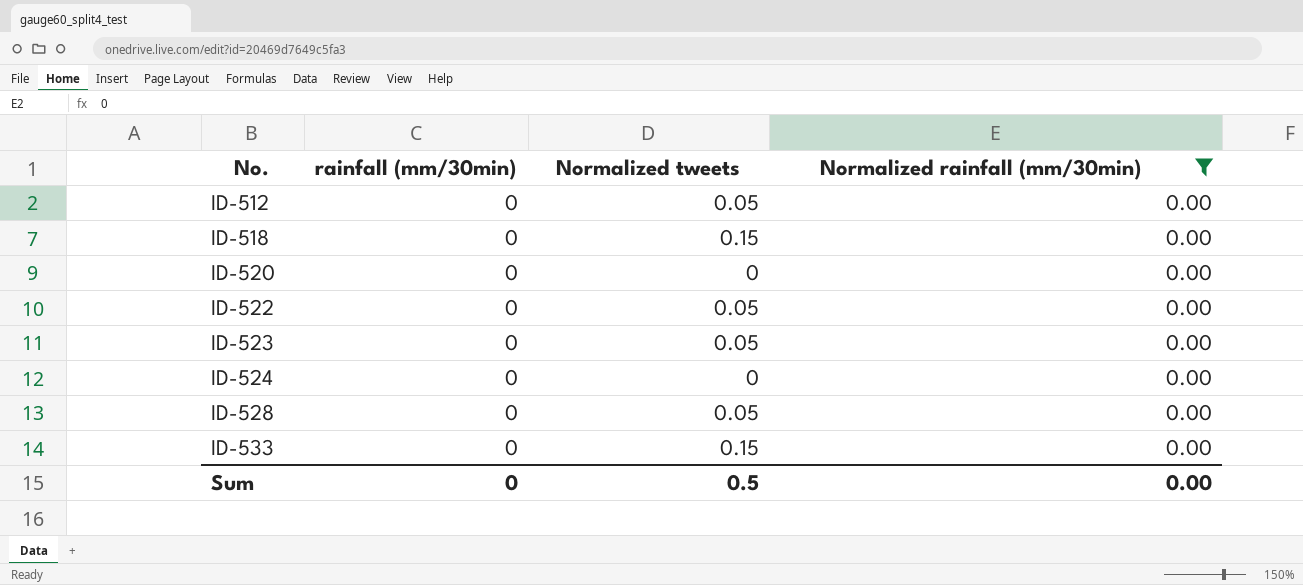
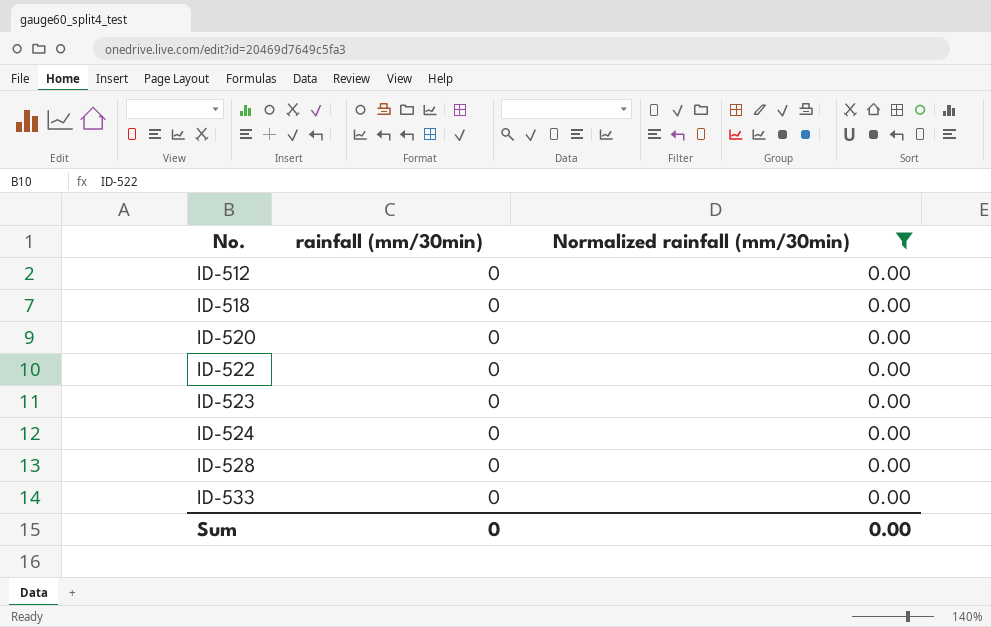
column Normalized tweets | position: 3 -> none

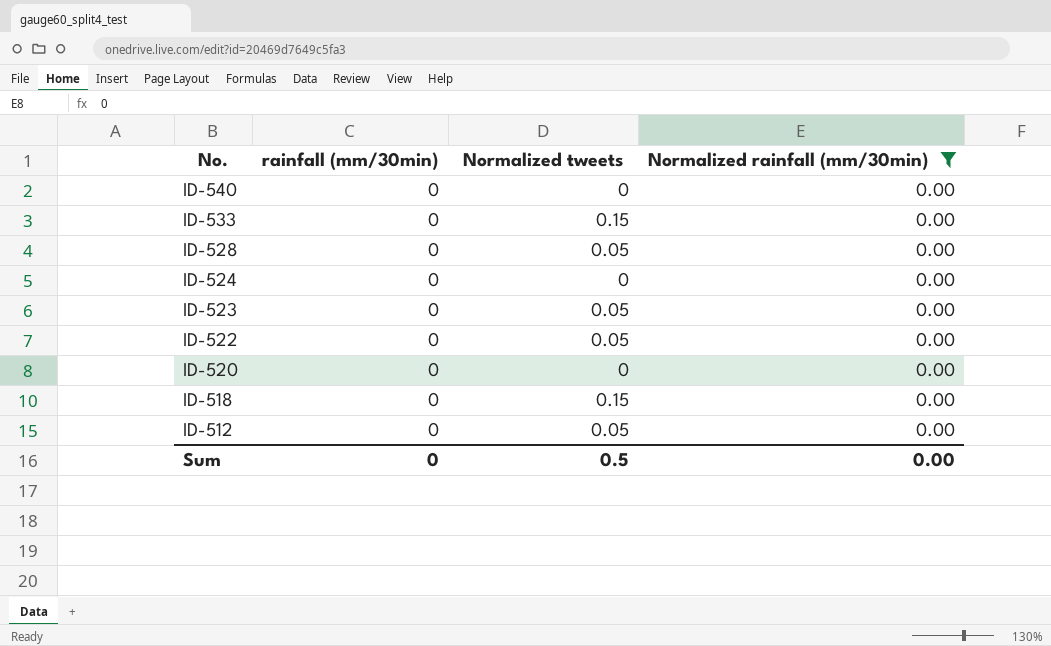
row order: No. ascending -> No. descending
column Normalized tweets | position: none -> 3
row ID-540: none -> 0 | 0 | 0.00

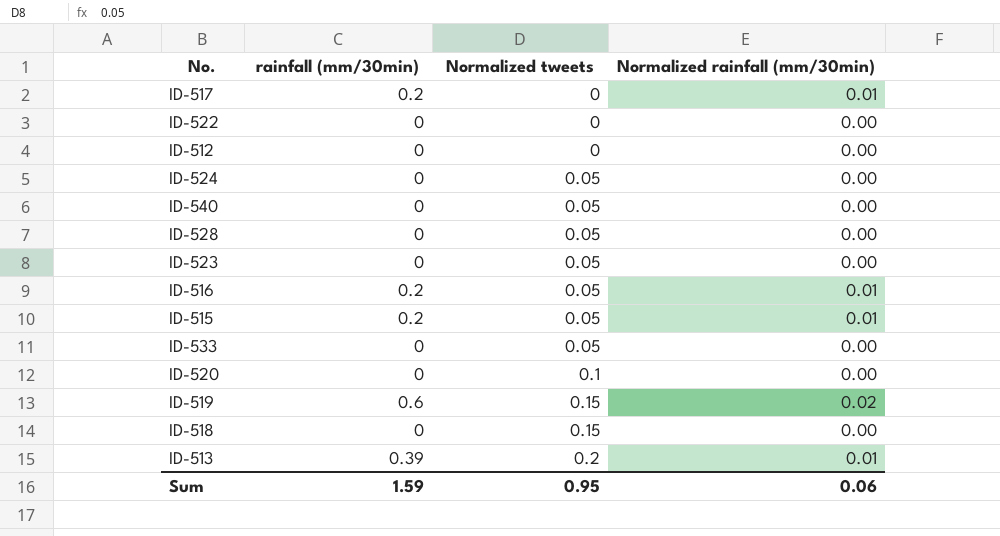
filter: Normalized rainfall (mm/30min) = 0.00 -> none
row order: No. descending -> Normalized tweets ascending
ID-522 | Normalized tweets: 0.05 -> 0
ID-512 | Normalized tweets: 0.05 -> 0
ID-524 | Normalized tweets: 0 -> 0.05
ID-540 | Normalized tweets: 0 -> 0.05
ID-533 | Normalized tweets: 0.15 -> 0.05
ID-520 | Normalized tweets: 0 -> 0.1
Sum | rainfall (mm/30min): 0 -> 1.59
Sum | Normalized tweets: 0.5 -> 0.95
Sum | Normalized rainfall (mm/30min): 0.00 -> 0.06

